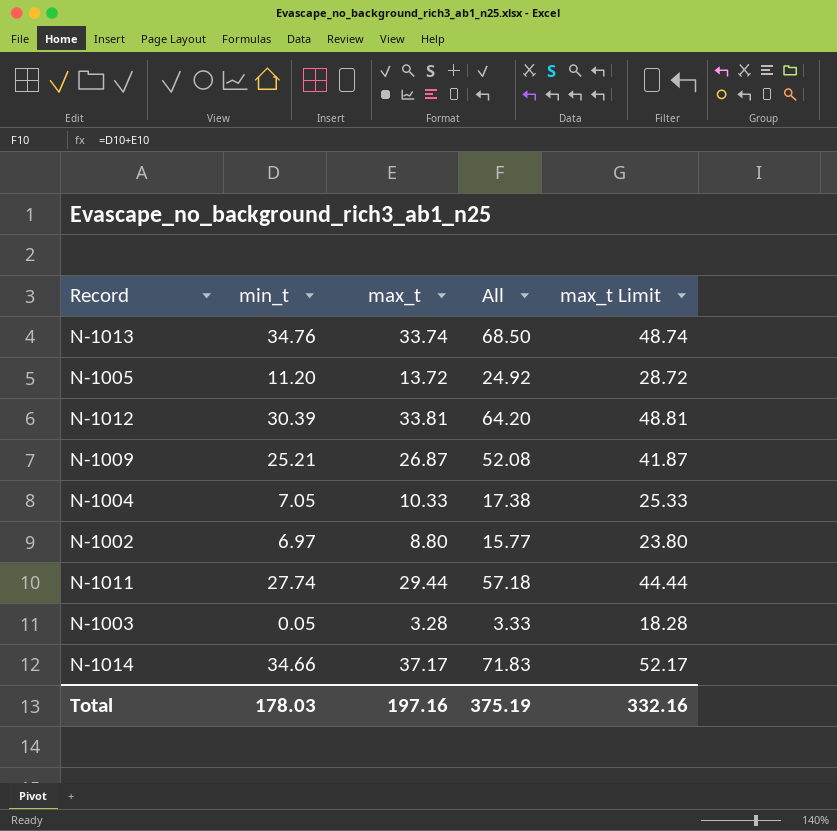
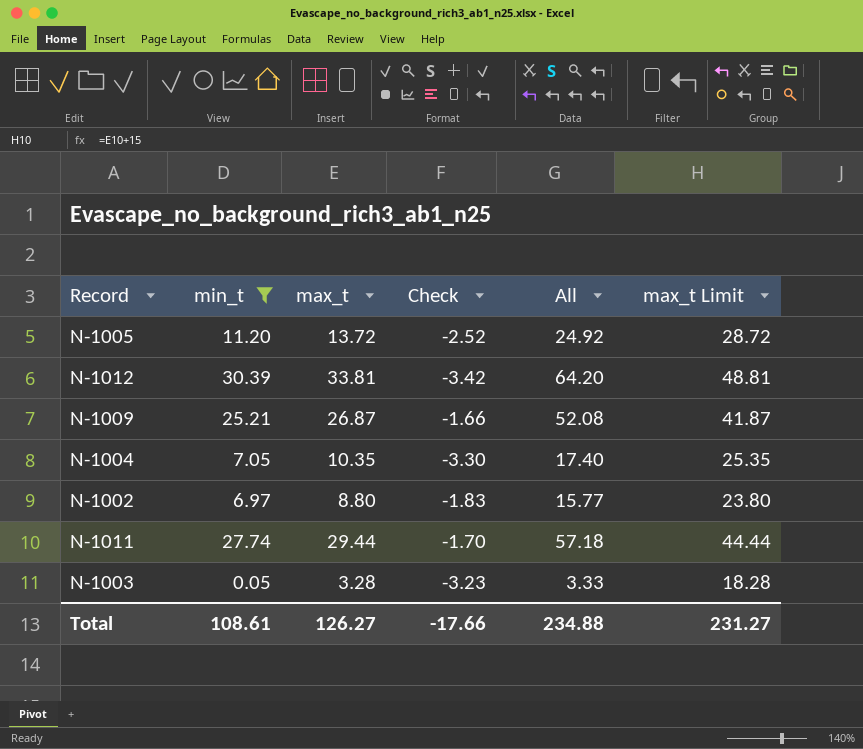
filter: none -> min_t <= 30.39
column Check | formula: none -> [min_t] - [max_t]
N-1004 | max_t: 10.33 -> 10.35
N-1004 | All: 17.38 -> 17.40
N-1004 | max_t Limit: 25.33 -> 25.35
Total | min_t: 178.03 -> 108.61
Total | max_t: 197.16 -> 126.27
Total | All: 375.19 -> 234.88
Total | max_t Limit: 332.16 -> 231.27

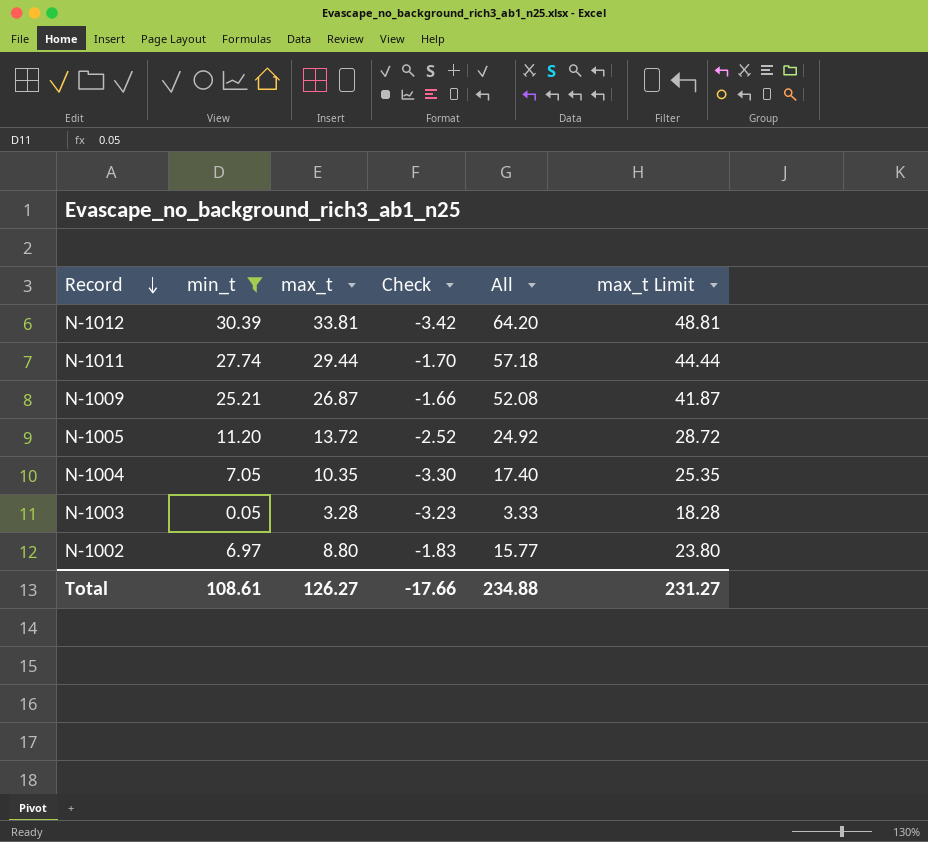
row order: none -> Record descending

